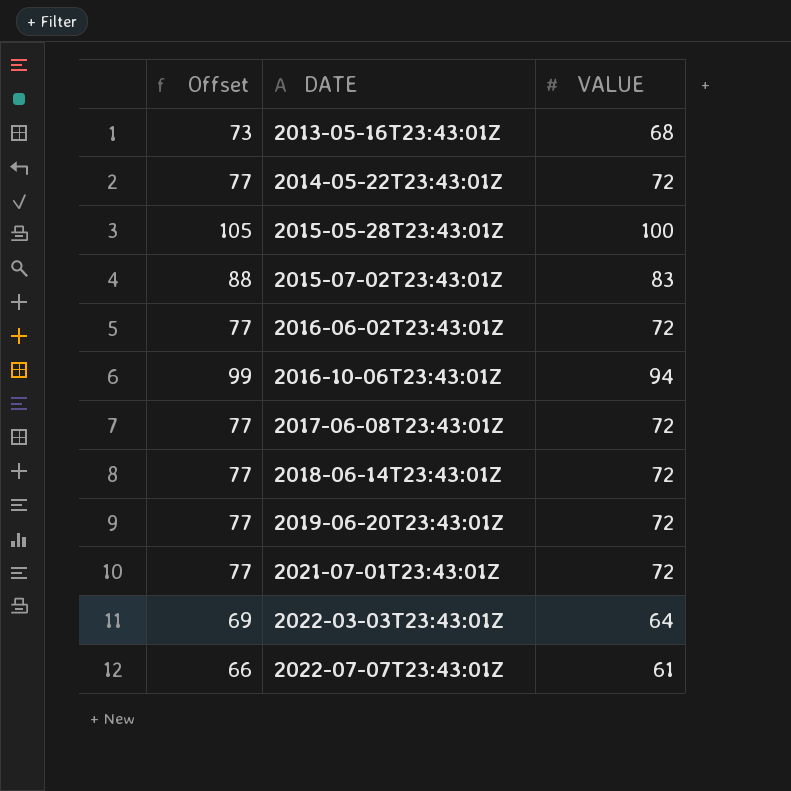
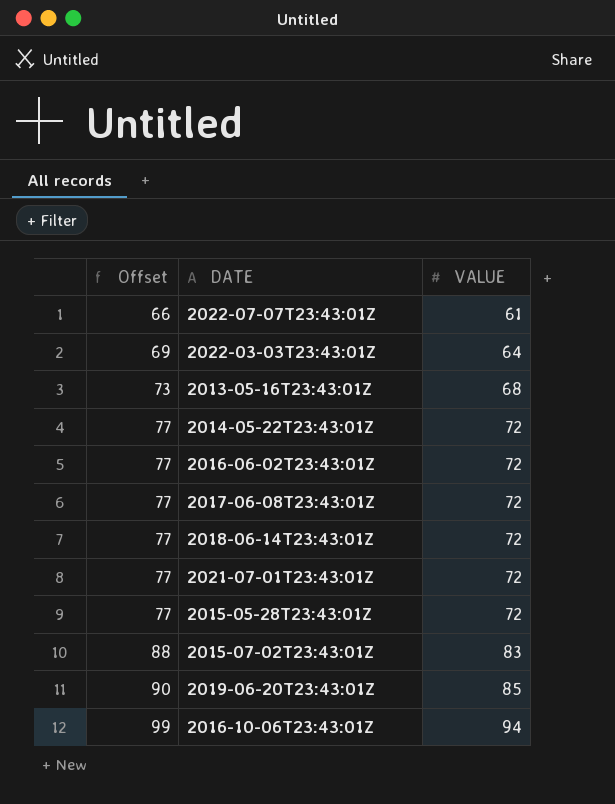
row order: DATE ascending -> Offset ascending
2015-05-28T23:43:01Z | Offset: 105 -> 77
2015-05-28T23:43:01Z | VALUE: 100 -> 72
2019-06-20T23:43:01Z | Offset: 77 -> 90
2019-06-20T23:43:01Z | VALUE: 72 -> 85

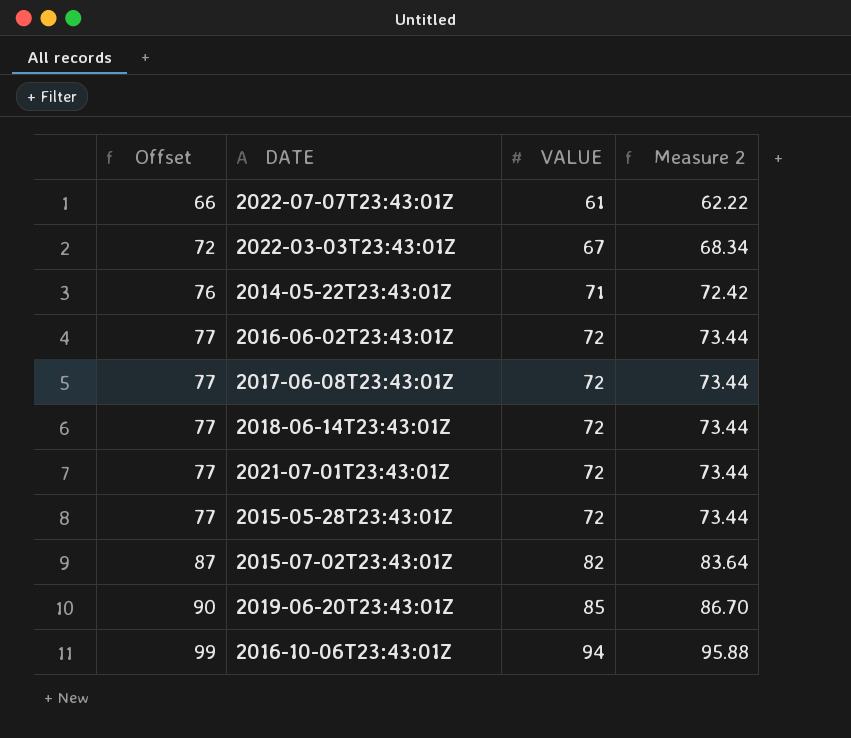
column Measure 2 | formula: none -> [VALUE] * 1.02
row 2013-05-16T23:43:01Z: 73 | 68 -> none
2022-03-03T23:43:01Z | Offset: 69 -> 72
2022-03-03T23:43:01Z | VALUE: 64 -> 67
2014-05-22T23:43:01Z | Offset: 77 -> 76
2014-05-22T23:43:01Z | VALUE: 72 -> 71
2015-07-02T23:43:01Z | Offset: 88 -> 87
2015-07-02T23:43:01Z | VALUE: 83 -> 82

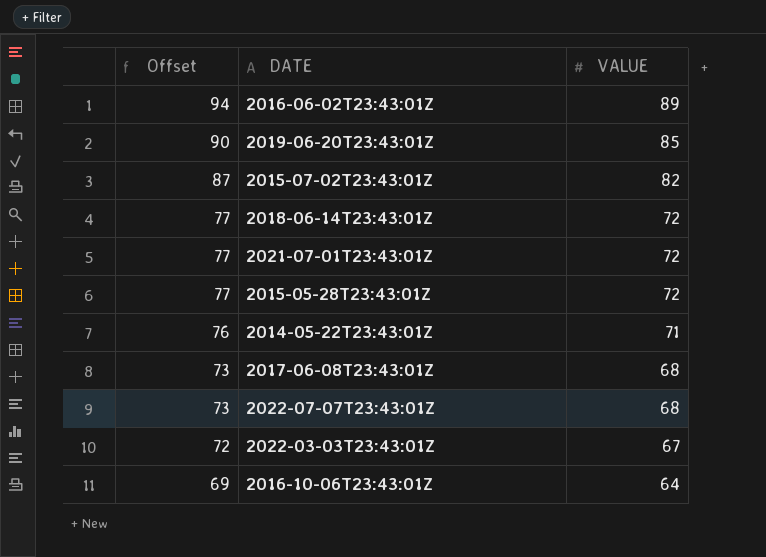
row order: Offset ascending -> Offset descending
column Measure 2 | formula: [VALUE] * 1.02 -> none
2016-06-02T23:43:01Z | Offset: 77 -> 94
2016-06-02T23:43:01Z | VALUE: 72 -> 89
2017-06-08T23:43:01Z | Offset: 77 -> 73
2017-06-08T23:43:01Z | VALUE: 72 -> 68
2022-07-07T23:43:01Z | Offset: 66 -> 73
2022-07-07T23:43:01Z | VALUE: 61 -> 68
2016-10-06T23:43:01Z | Offset: 99 -> 69
2016-10-06T23:43:01Z | VALUE: 94 -> 64

